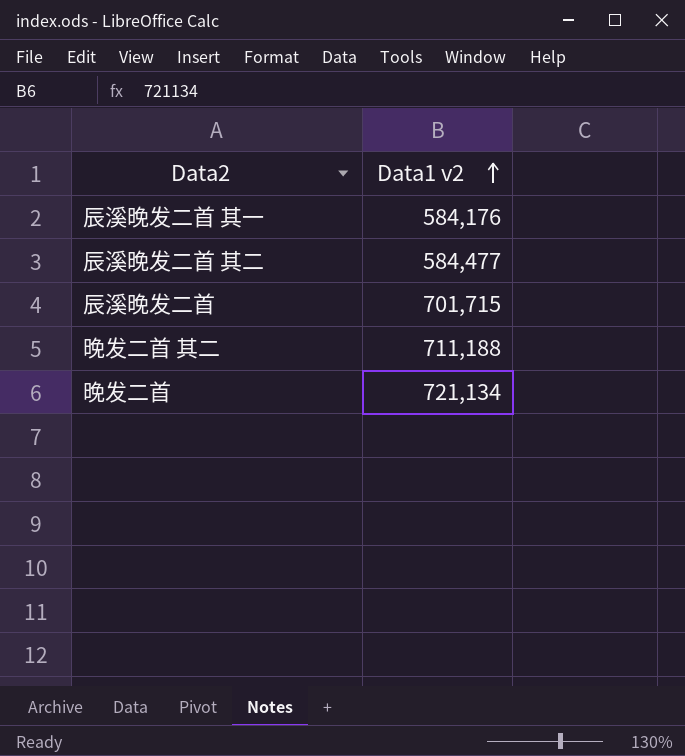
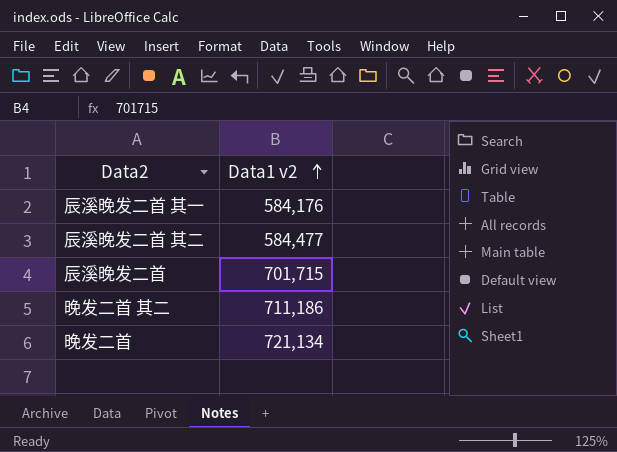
晚发二首 其二 | Data1 v2: 711,188 -> 711,186

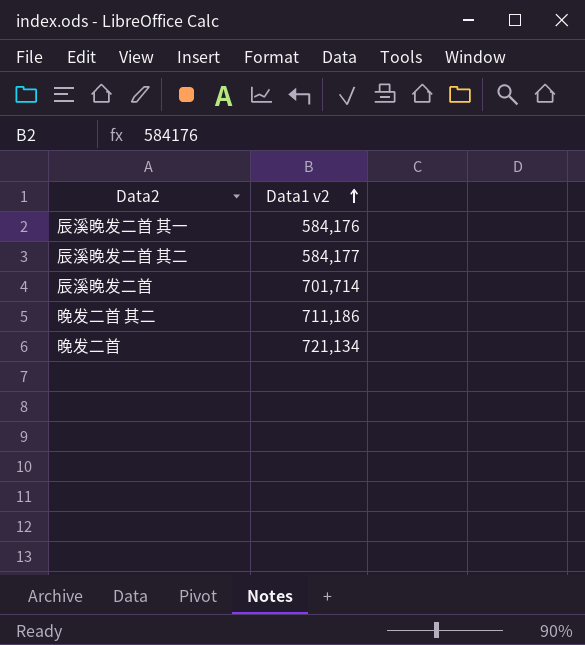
辰溪晚发二首 其二 | Data1 v2: 584,477 -> 584,177
辰溪晚发二首 | Data1 v2: 701,715 -> 701,714

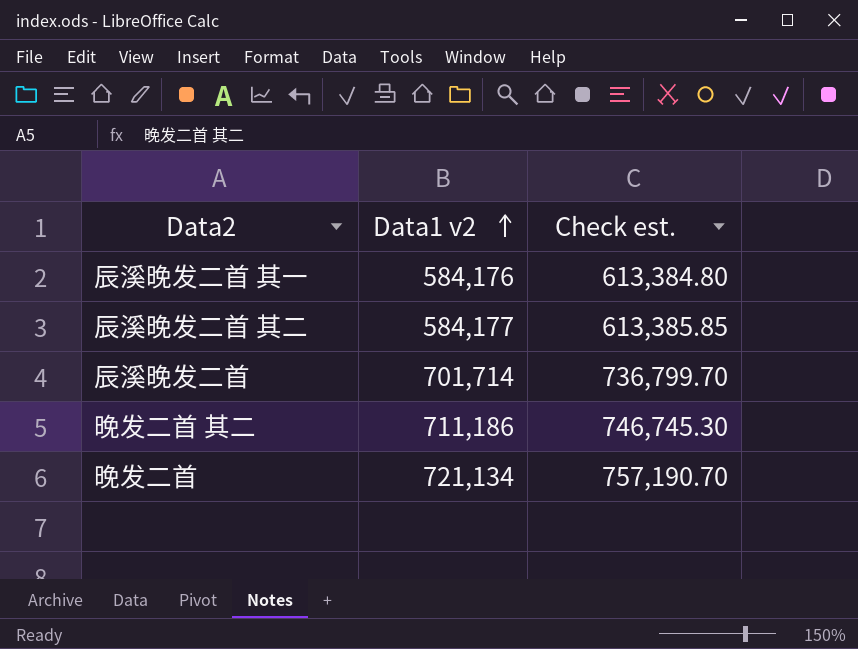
column Check est. | formula: none -> [Data1 v2] * 1.05

